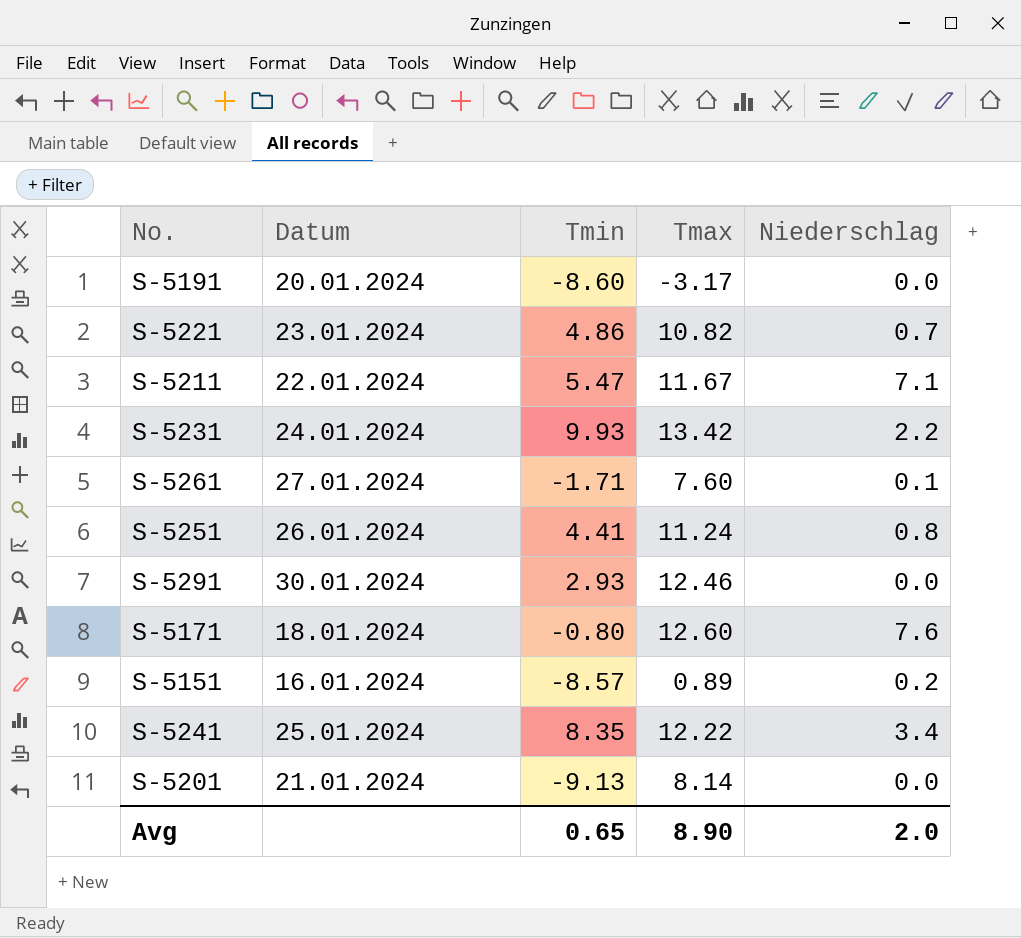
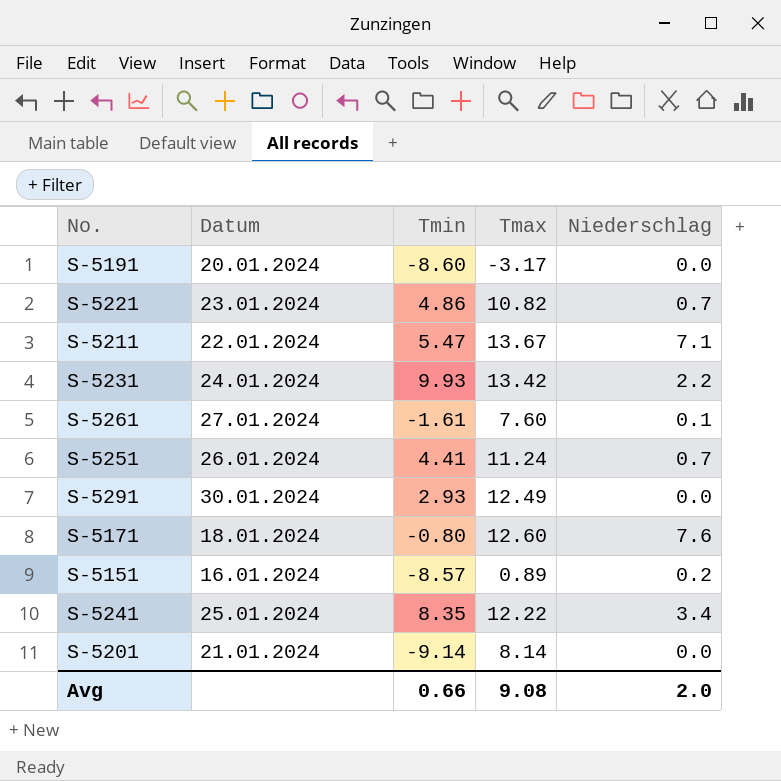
S-5211 | Tmax: 11.67 -> 13.67
S-5261 | Tmin: -1.71 -> -1.61
S-5251 | Niederschlag: 0.8 -> 0.7
S-5291 | Tmax: 12.46 -> 12.49
S-5201 | Tmin: -9.13 -> -9.14
Avg | Tmin: 0.65 -> 0.66
Avg | Tmax: 8.90 -> 9.08

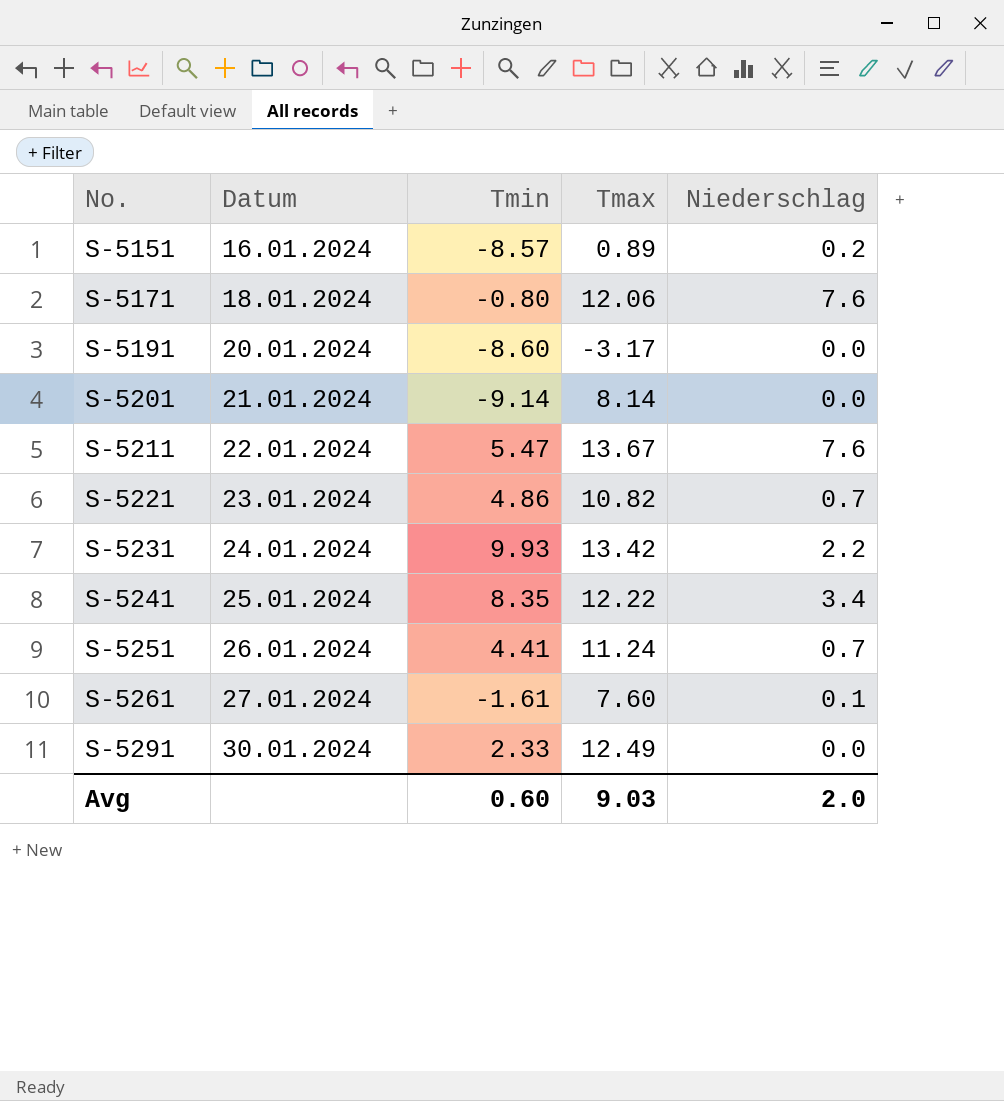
row order: none -> No. ascending
S-5171 | Tmax: 12.60 -> 12.06
S-5211 | Niederschlag: 7.1 -> 7.6
S-5291 | Tmin: 2.93 -> 2.33
Avg | Tmin: 0.66 -> 0.60
Avg | Tmax: 9.08 -> 9.03

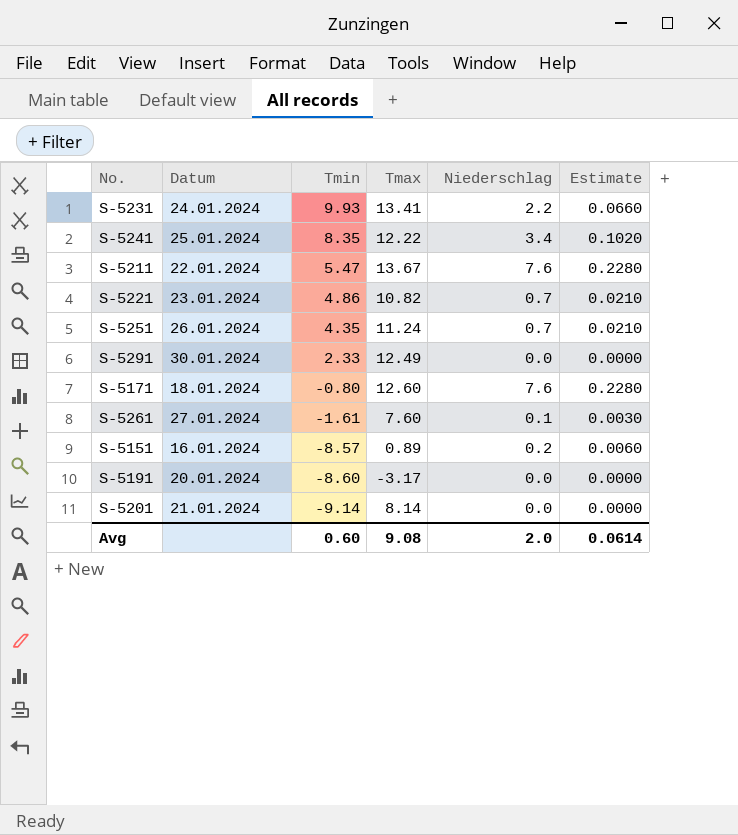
row order: No. ascending -> Tmin descending
column Estimate | formula: none -> [Niederschlag] * 0.03
S-5231 | Tmax: 13.42 -> 13.41
S-5251 | Tmin: 4.41 -> 4.35
S-5171 | Tmax: 12.06 -> 12.60
Avg | Tmax: 9.03 -> 9.08

